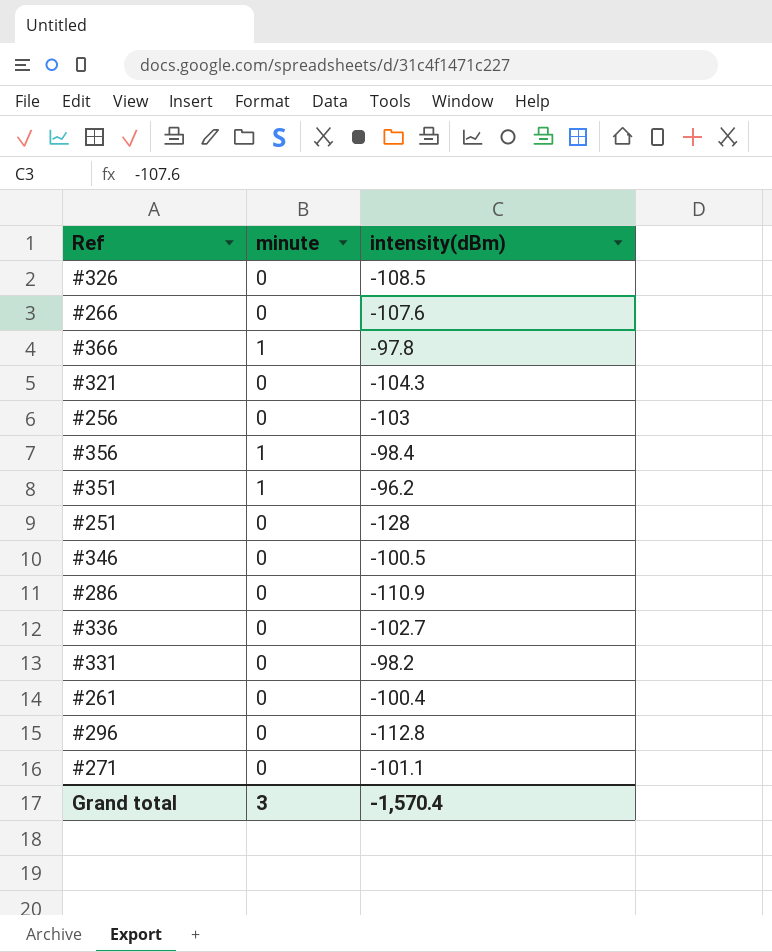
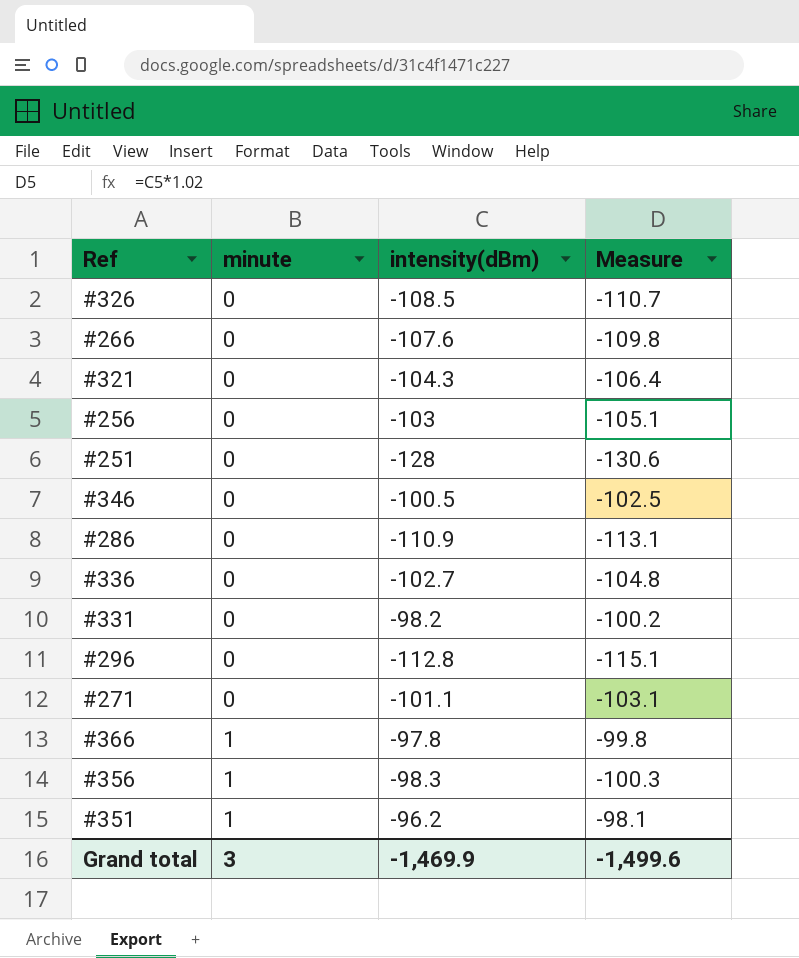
row order: none -> minute ascending
column Measure | formula: none -> [intensity(dBm)] * 1.02
row #261: 0 | -100.4 -> none
#356 | intensity(dBm): -98.4 -> -98.3
Grand total | intensity(dBm): -1,570.4 -> -1,469.9

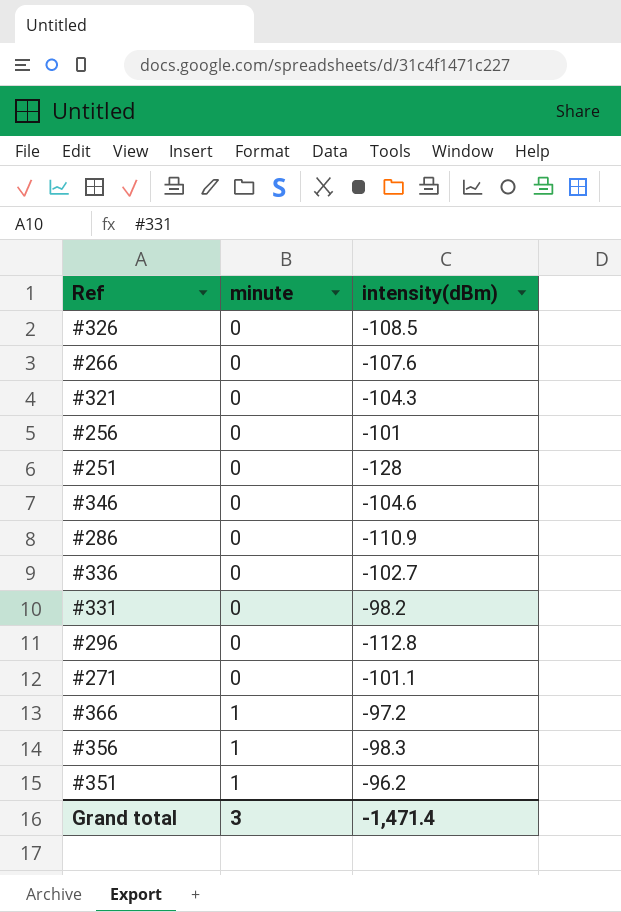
column Measure | formula: [intensity(dBm)] * 1.02 -> none
#256 | intensity(dBm): -103 -> -101
#346 | intensity(dBm): -100.5 -> -104.6
#366 | intensity(dBm): -97.8 -> -97.2
Grand total | intensity(dBm): -1,469.9 -> -1,471.4

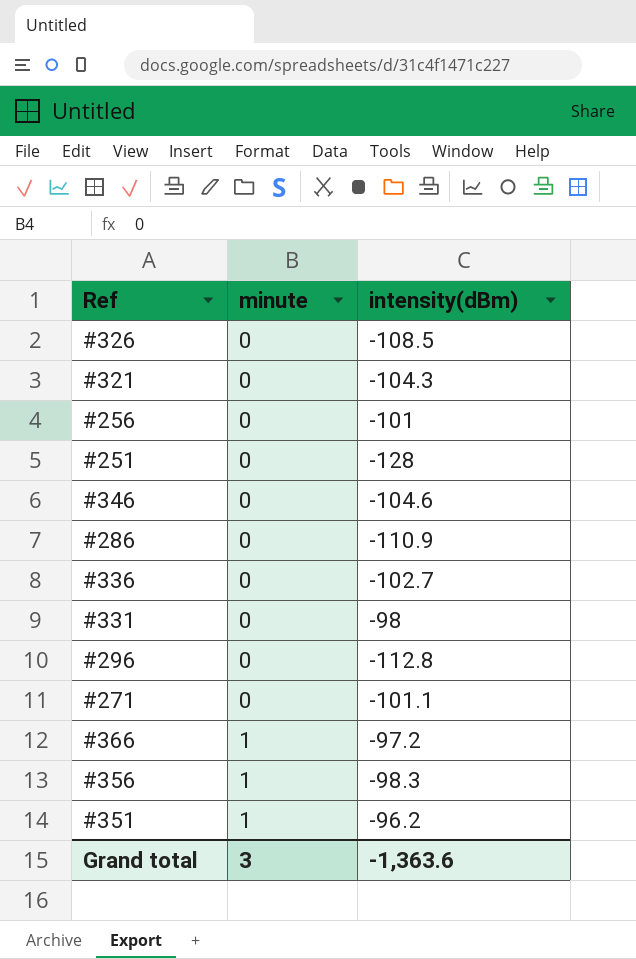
row #266: 0 | -107.6 -> none
#331 | intensity(dBm): -98.2 -> -98
Grand total | intensity(dBm): -1,471.4 -> -1,363.6

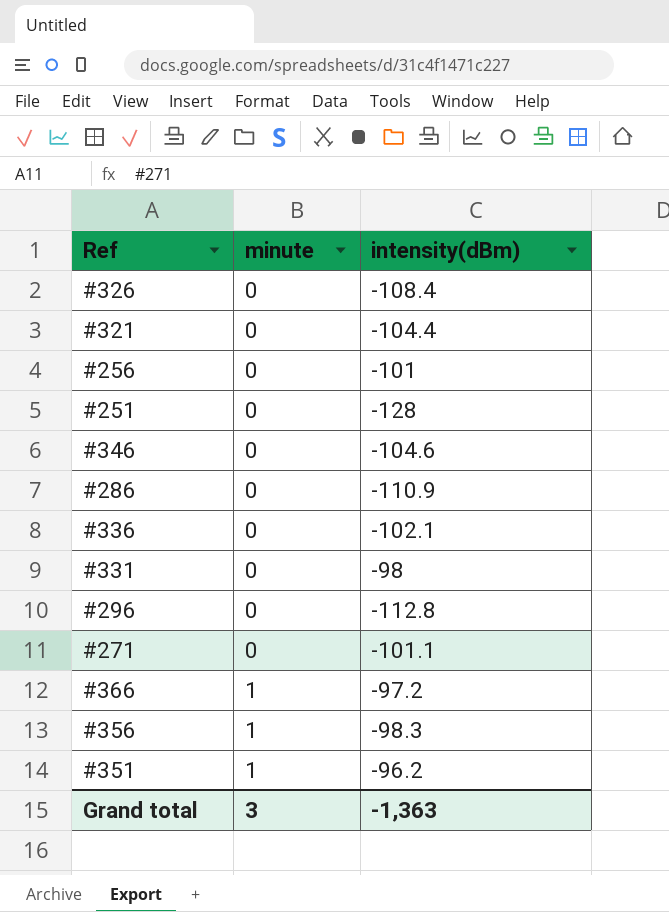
#326 | intensity(dBm): -108.5 -> -108.4
#321 | intensity(dBm): -104.3 -> -104.4
#336 | intensity(dBm): -102.7 -> -102.1
Grand total | intensity(dBm): -1,363.6 -> -1,363

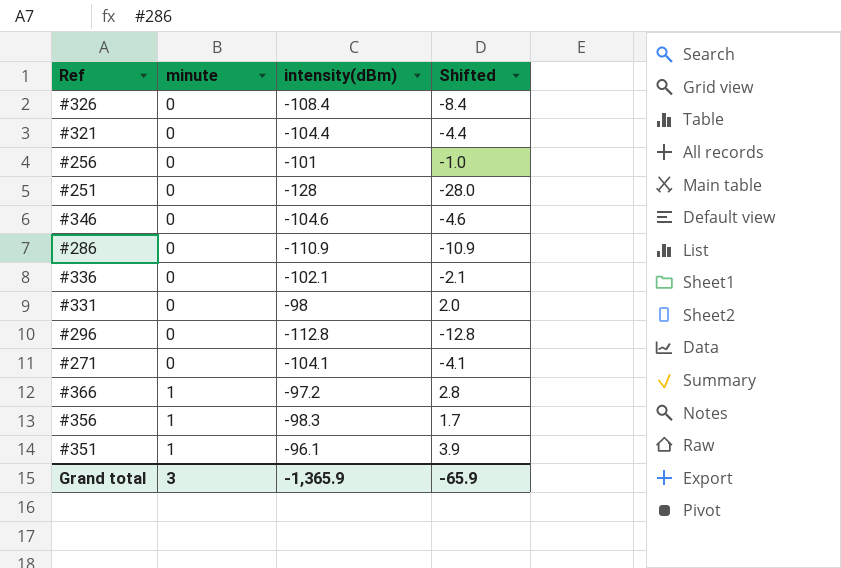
column Shifted | formula: none -> [intensity(dBm)] + 100
#271 | intensity(dBm): -101.1 -> -104.1
#351 | intensity(dBm): -96.2 -> -96.1
Grand total | intensity(dBm): -1,363 -> -1,365.9

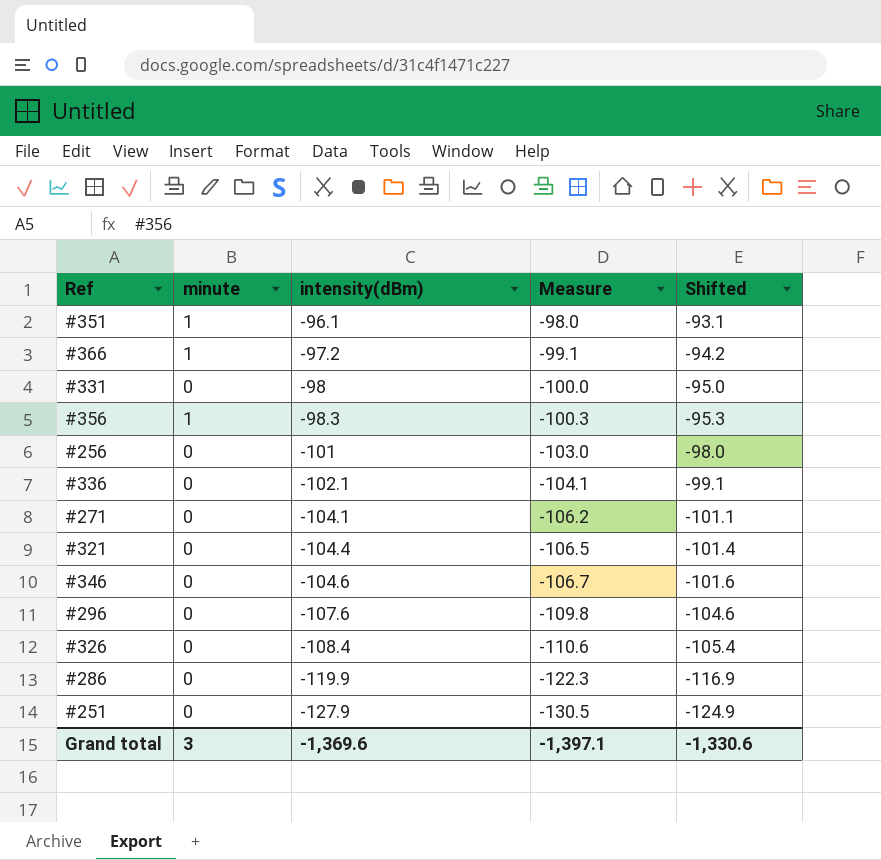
row order: minute ascending -> intensity(dBm) descending
column Measure | formula: none -> [intensity(dBm)] * 1.02
column Shifted | formula: [intensity(dBm)] + 100 -> [intensity(dBm)] + 3
#296 | intensity(dBm): -112.8 -> -107.6
#286 | intensity(dBm): -110.9 -> -119.9
#251 | intensity(dBm): -128 -> -127.9
Grand total | intensity(dBm): -1,365.9 -> -1,369.6
Grand total | Shifted: -65.9 -> -1,330.6

